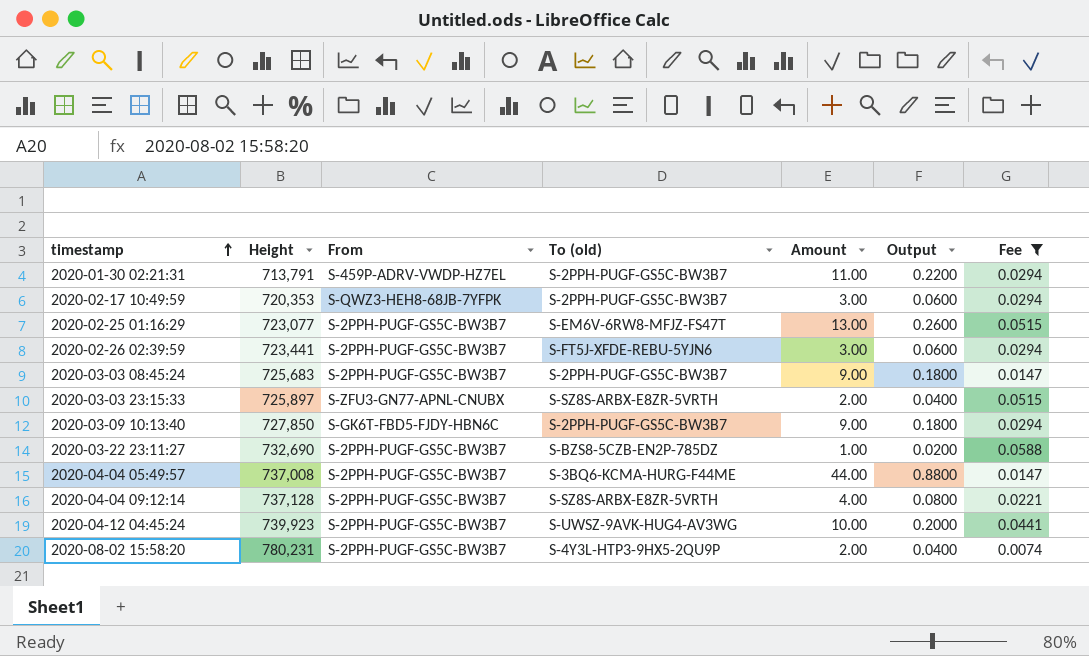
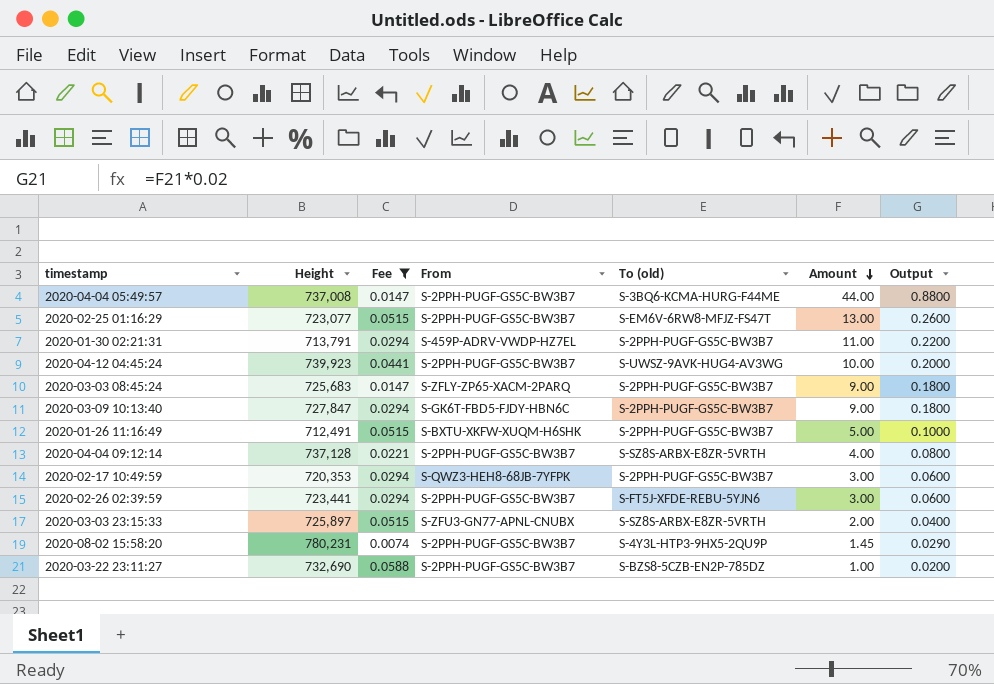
row order: timestamp ascending -> Amount descending
column Fee | position: 7 -> 3
2020-03-03 08:45:24 | From: S-2PPH-PUGF-GS5C-BW3B7 -> S-ZFLY-ZP65-XACM-2PARQ
2020-03-09 10:13:40 | Height: 727,850 -> 727,847
row 2020-01-26 11:16:49: none -> 712,491 | 0.0515 | S-BXTU-XKFW-XUQM-H6SHK | S-2PPH-PUGF-GS5C-BW3B7 | 5.00 | 0.1000
2020-08-02 15:58:20 | Amount: 2.00 -> 1.45
2020-08-02 15:58:20 | Output: 0.0400 -> 0.0290

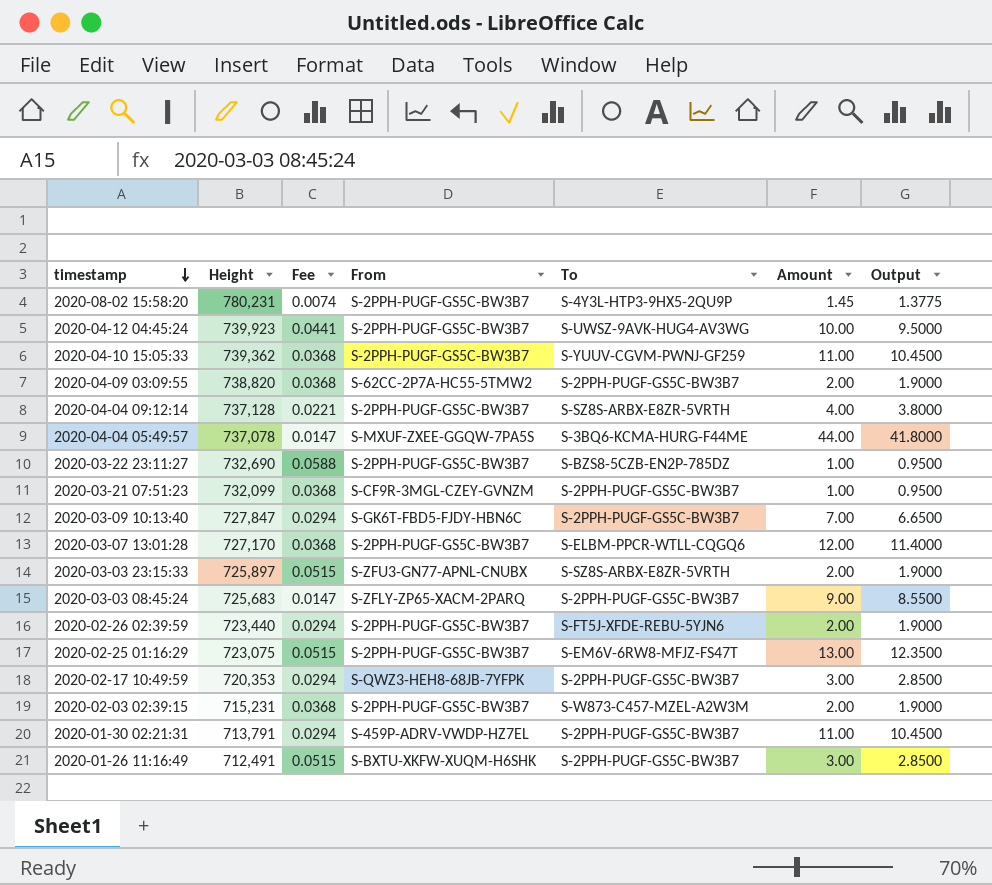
filter: Fee != 0.0368 -> none
row order: Amount descending -> timestamp descending
column name: To (old) -> To
column Output | formula: [Amount] * 0.02 -> [Amount] * 0.95
2020-04-04 05:49:57 | Height: 737,008 -> 737,078
2020-04-04 05:49:57 | From: S-2PPH-PUGF-GS5C-BW3B7 -> S-MXUF-ZXEE-GGQW-7PA5S
2020-03-09 10:13:40 | Amount: 9.00 -> 7.00
2020-02-26 02:39:59 | Height: 723,441 -> 723,440
2020-02-26 02:39:59 | Amount: 3.00 -> 2.00
2020-02-25 01:16:29 | Height: 723,077 -> 723,075
2020-01-26 11:16:49 | Amount: 5.00 -> 3.00

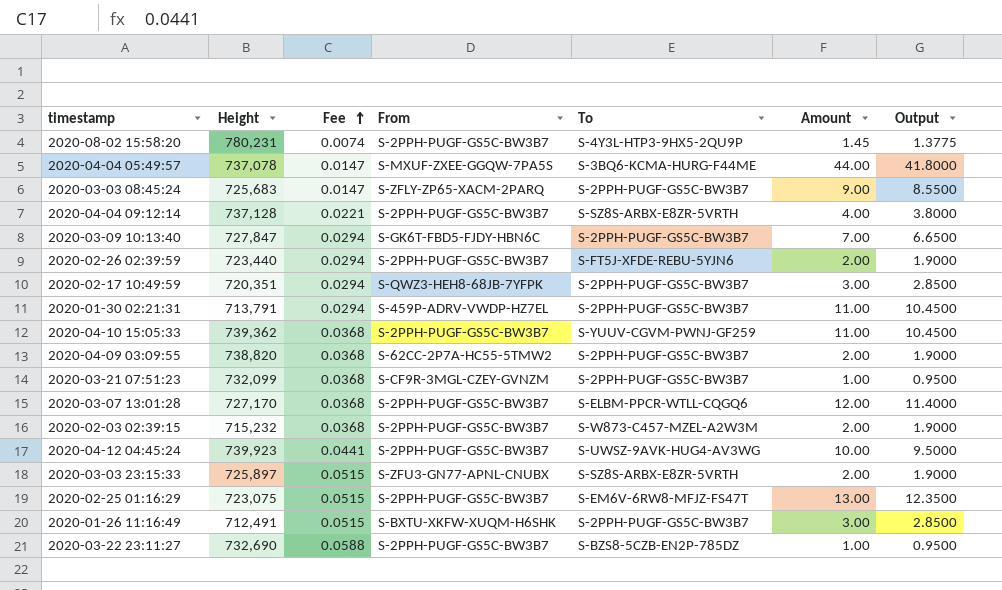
row order: timestamp descending -> Fee ascending
2020-02-17 10:49:59 | Height: 720,353 -> 720,351
2020-02-03 02:39:15 | Height: 715,231 -> 715,232

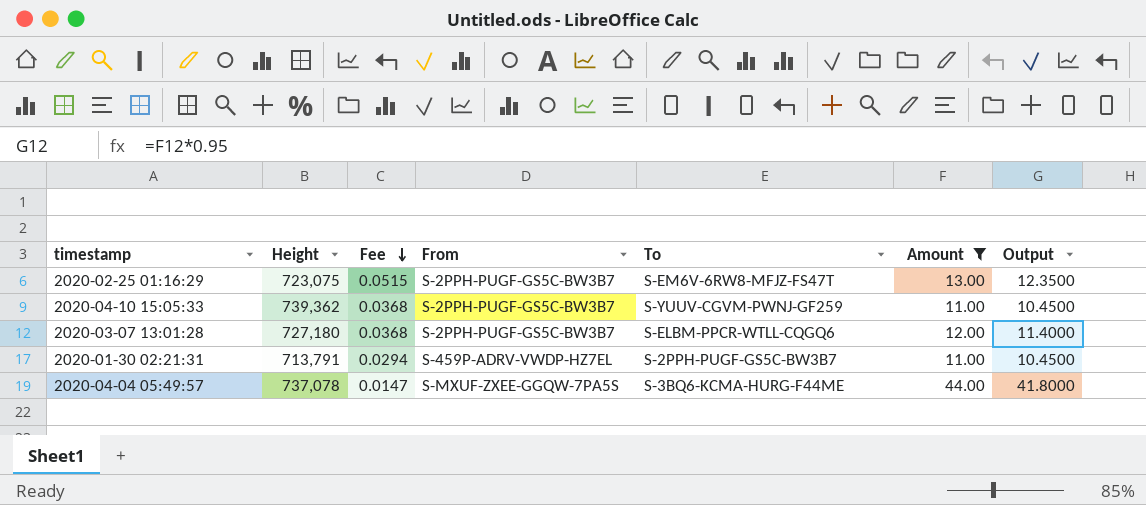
filter: none -> Amount >= 11.00
row order: Fee ascending -> Fee descending
2020-03-07 13:01:28 | Height: 727,170 -> 727,180

